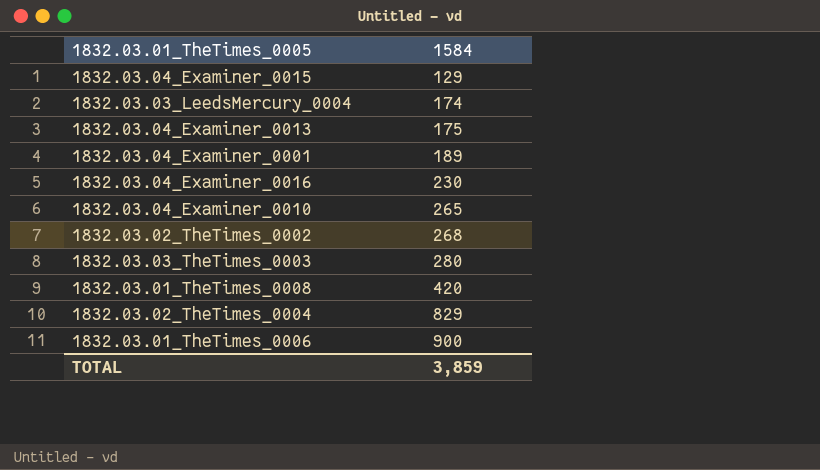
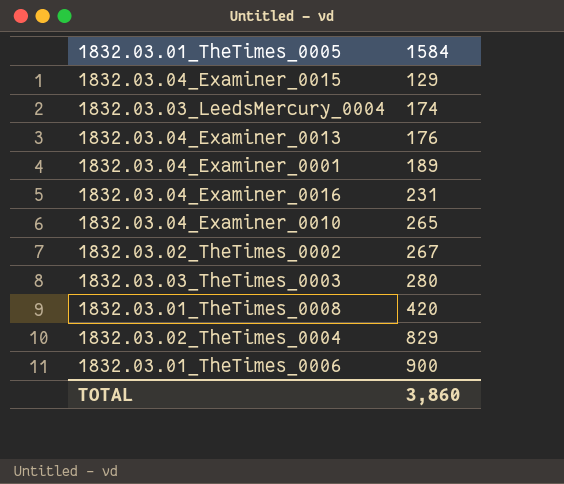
1832.03.04_Examiner_0013 | 1584: 175 -> 176
1832.03.04_Examiner_0016 | 1584: 230 -> 231
1832.03.02_TheTimes_0002 | 1584: 268 -> 267
TOTAL | 1584: 3,859 -> 3,860

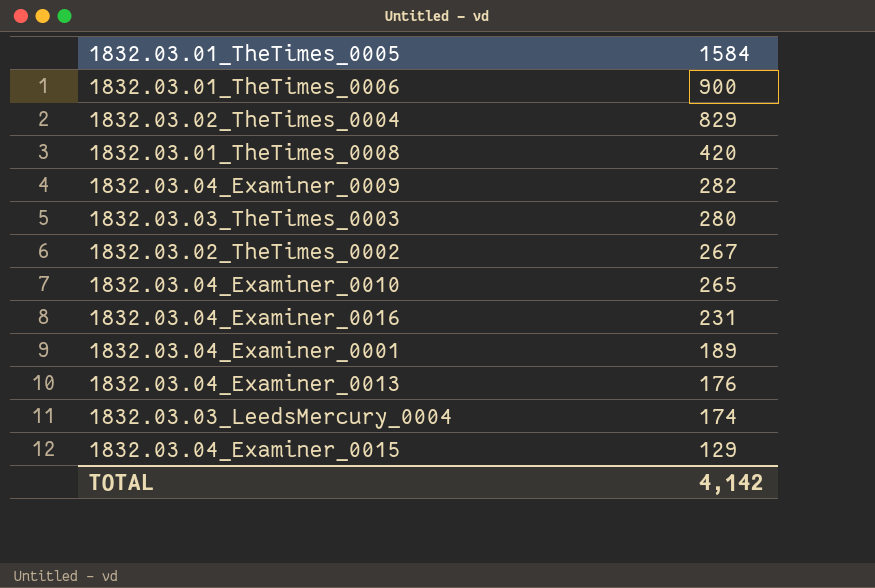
row order: 1584 ascending -> 1584 descending
row 1832.03.04_Examiner_0009: none -> 282
TOTAL | 1584: 3,860 -> 4,142

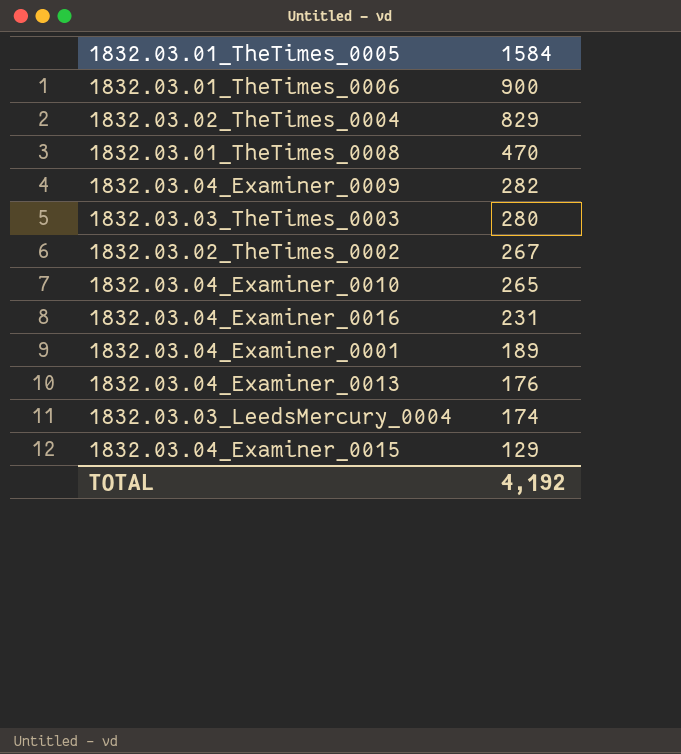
1832.03.01_TheTimes_0008 | 1584: 420 -> 470
TOTAL | 1584: 4,142 -> 4,192

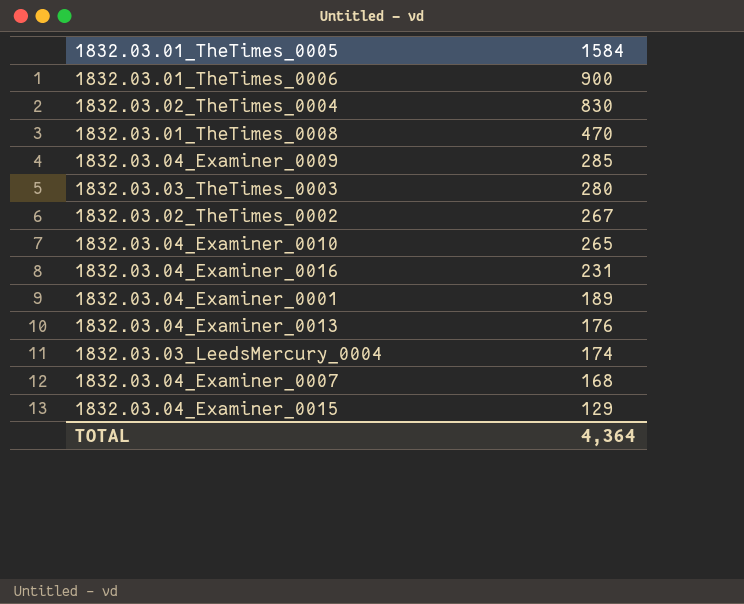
1832.03.02_TheTimes_0004 | 1584: 829 -> 830
1832.03.04_Examiner_0009 | 1584: 282 -> 285
row 1832.03.04_Examiner_0007: none -> 168
TOTAL | 1584: 4,192 -> 4,364

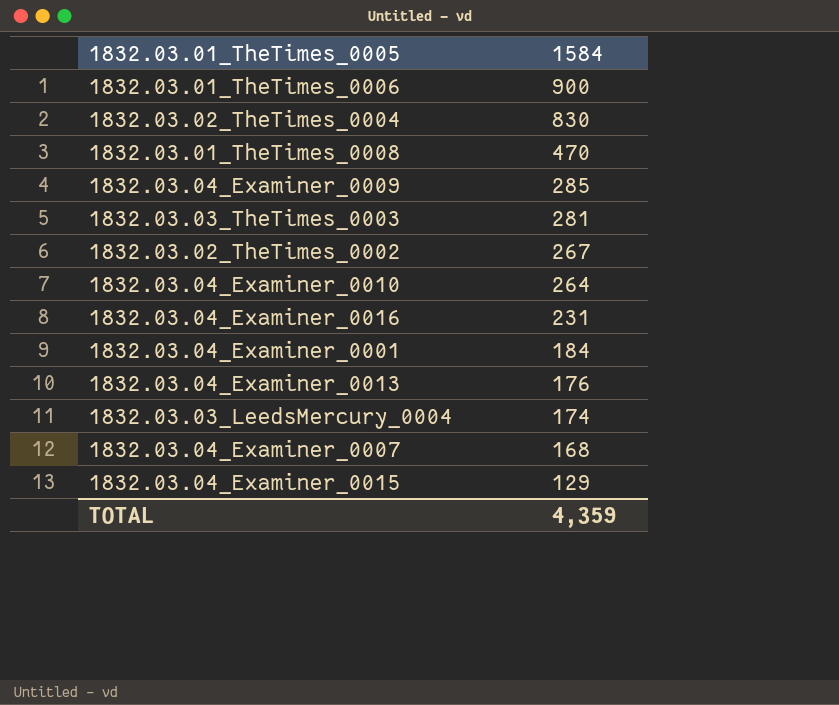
1832.03.03_TheTimes_0003 | 1584: 280 -> 281
1832.03.04_Examiner_0010 | 1584: 265 -> 264
1832.03.04_Examiner_0001 | 1584: 189 -> 184
TOTAL | 1584: 4,364 -> 4,359

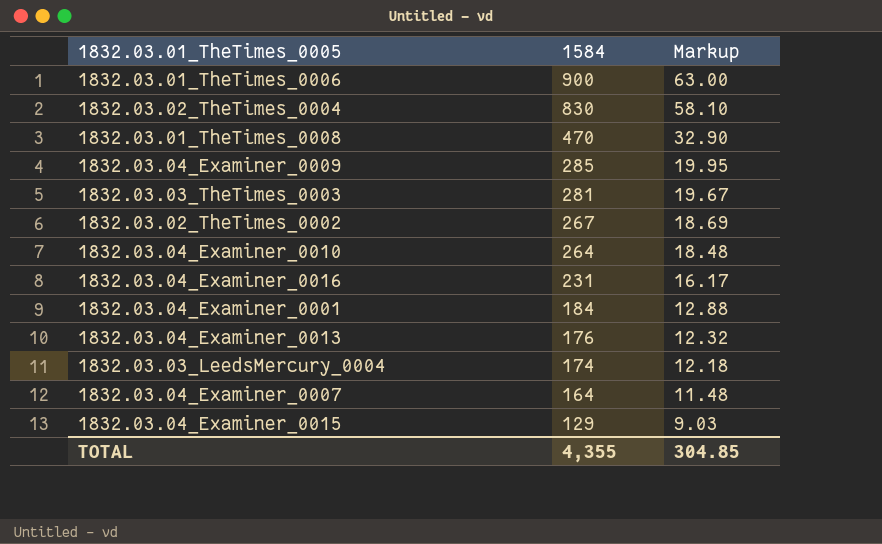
column Markup | formula: none -> [1584] * 0.07
1832.03.04_Examiner_0007 | 1584: 168 -> 164
TOTAL | 1584: 4,359 -> 4,355

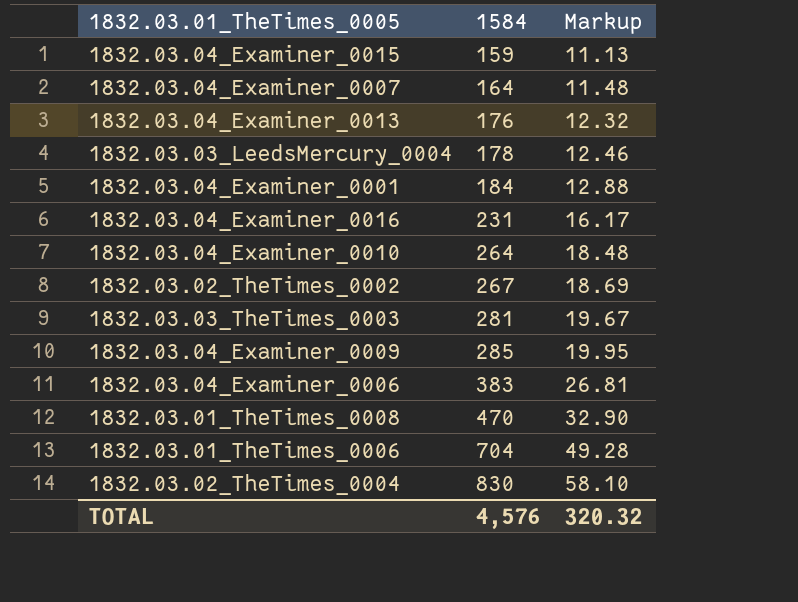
row order: 1584 descending -> 1584 ascending
1832.03.04_Examiner_0015 | 1584: 129 -> 159
1832.03.04_Examiner_0015 | Markup: 9.03 -> 11.13
1832.03.03_LeedsMercury_0004 | 1584: 174 -> 178
1832.03.03_LeedsMercury_0004 | Markup: 12.18 -> 12.46
row 1832.03.04_Examiner_0006: none -> 383 | 26.81
1832.03.01_TheTimes_0006 | 1584: 900 -> 704
1832.03.01_TheTimes_0006 | Markup: 63.00 -> 49.28
TOTAL | 1584: 4,355 -> 4,576
TOTAL | Markup: 304.85 -> 320.32

